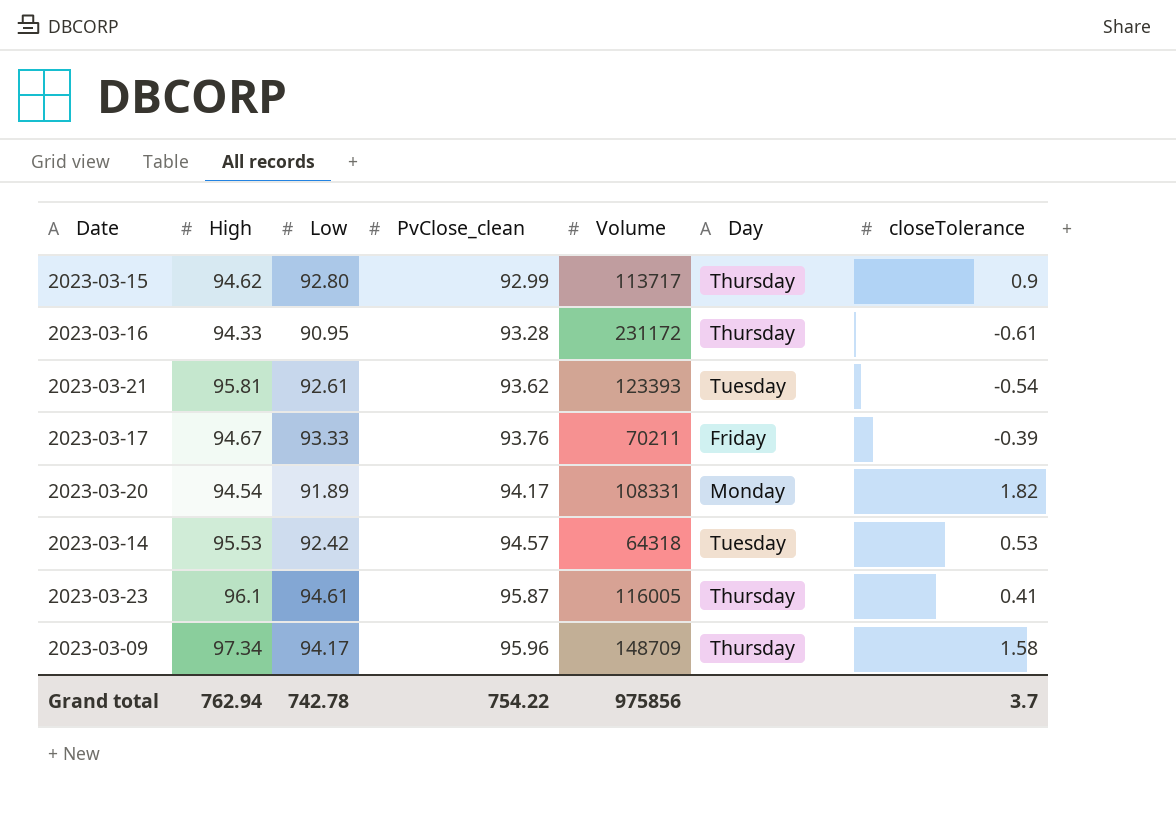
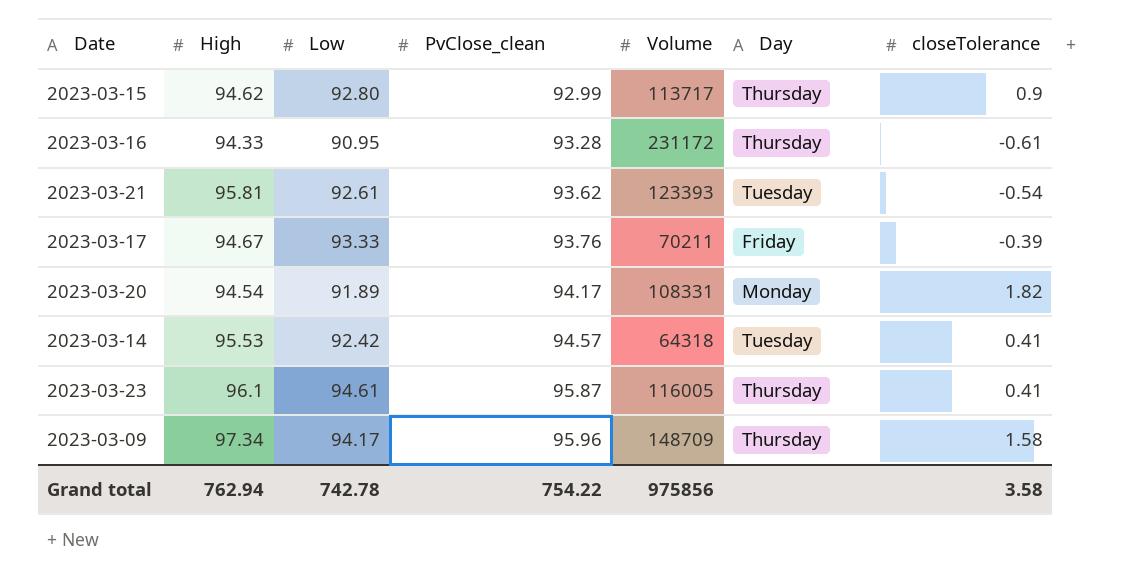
2023-03-14 | closeTolerance: 0.53 -> 0.41
Grand total | closeTolerance: 3.7 -> 3.58

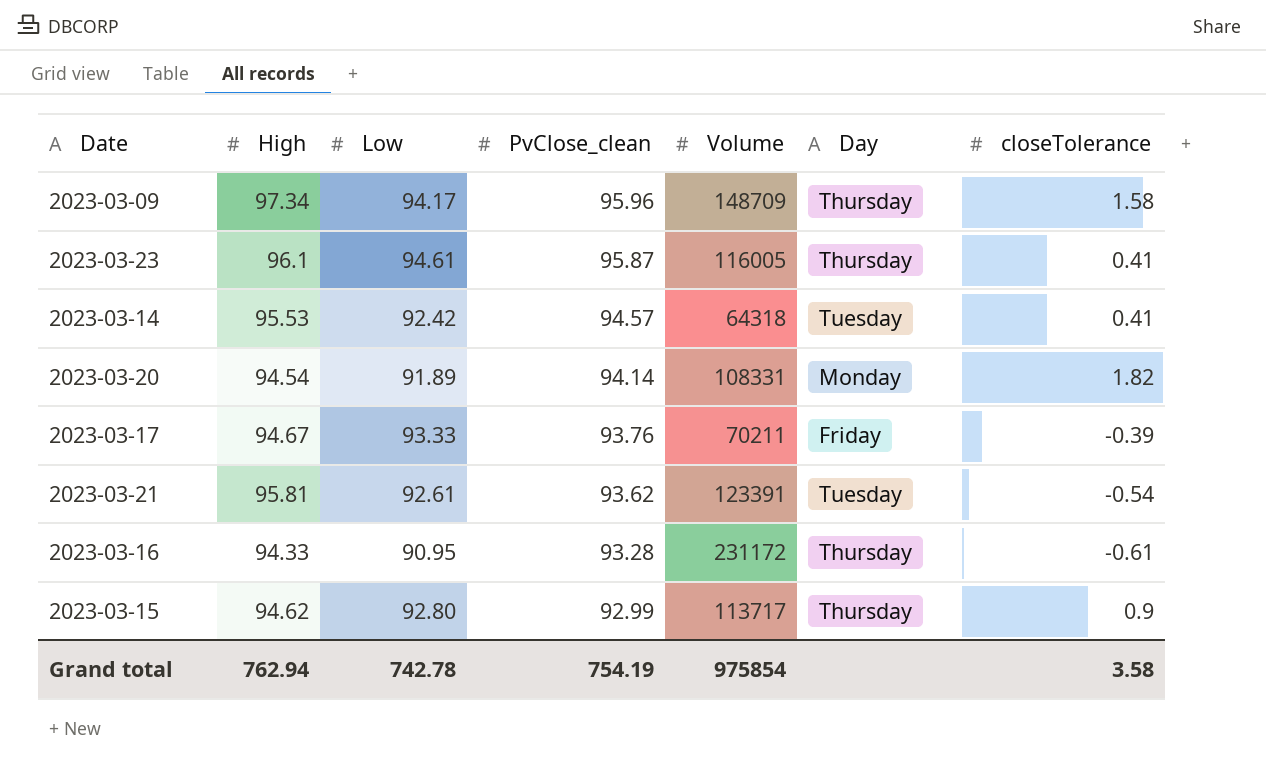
row order: PvClose_clean ascending -> PvClose_clean descending
2023-03-20 | PvClose_clean: 94.17 -> 94.14
2023-03-21 | Volume: 123393 -> 123391
Grand total | PvClose_clean: 754.22 -> 754.19
Grand total | Volume: 975856 -> 975854

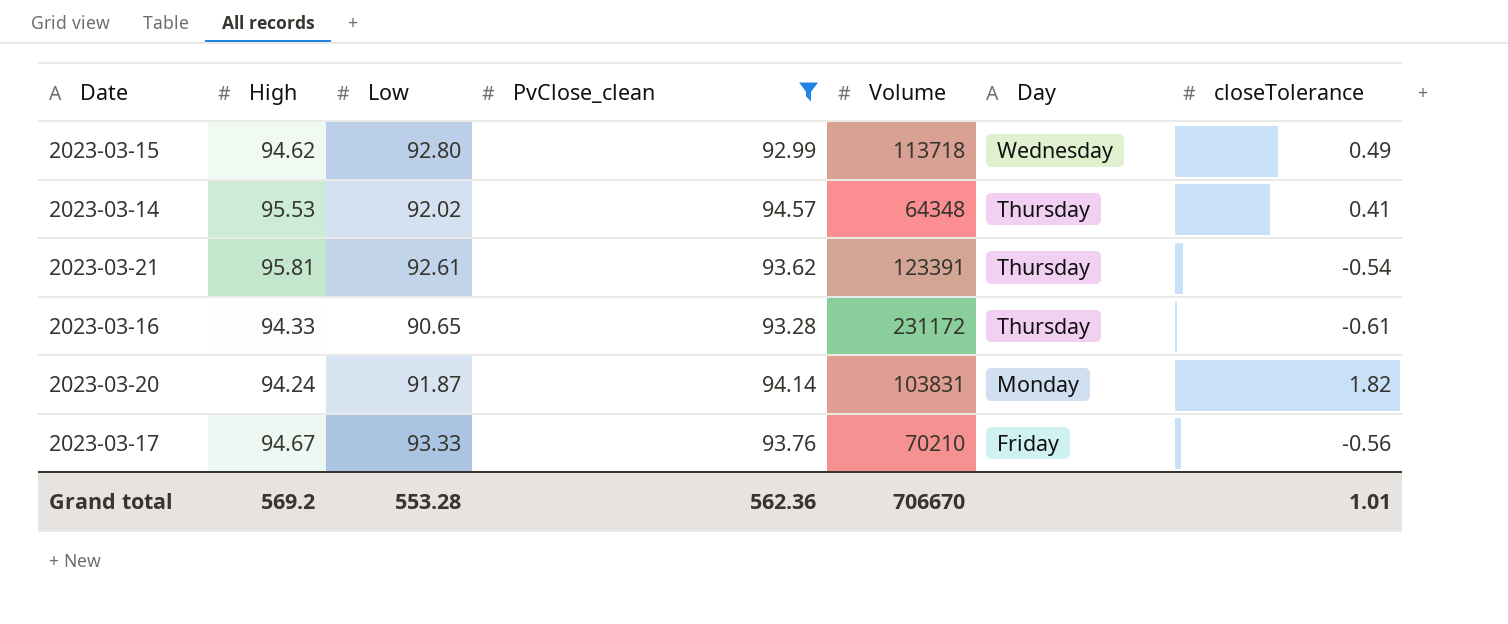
filter: none -> PvClose_clean <= 94.57
row order: PvClose_clean descending -> Day descending
2023-03-15 | Volume: 113717 -> 113718
2023-03-15 | Day: Thursday -> Wednesday
2023-03-15 | closeTolerance: 0.9 -> 0.49
2023-03-14 | Low: 92.42 -> 92.02
2023-03-14 | Volume: 64318 -> 64348
2023-03-14 | Day: Tuesday -> Thursday
2023-03-21 | Day: Tuesday -> Thursday
2023-03-16 | Low: 90.95 -> 90.65
2023-03-20 | High: 94.54 -> 94.24
2023-03-20 | Low: 91.89 -> 91.87
2023-03-20 | Volume: 108331 -> 103831
2023-03-17 | Volume: 70211 -> 70210
2023-03-17 | closeTolerance: -0.39 -> -0.56
Grand total | High: 762.94 -> 569.2
Grand total | Low: 742.78 -> 553.28
Grand total | PvClose_clean: 754.19 -> 562.36
Grand total | Volume: 975854 -> 706670
Grand total | closeTolerance: 3.58 -> 1.01

